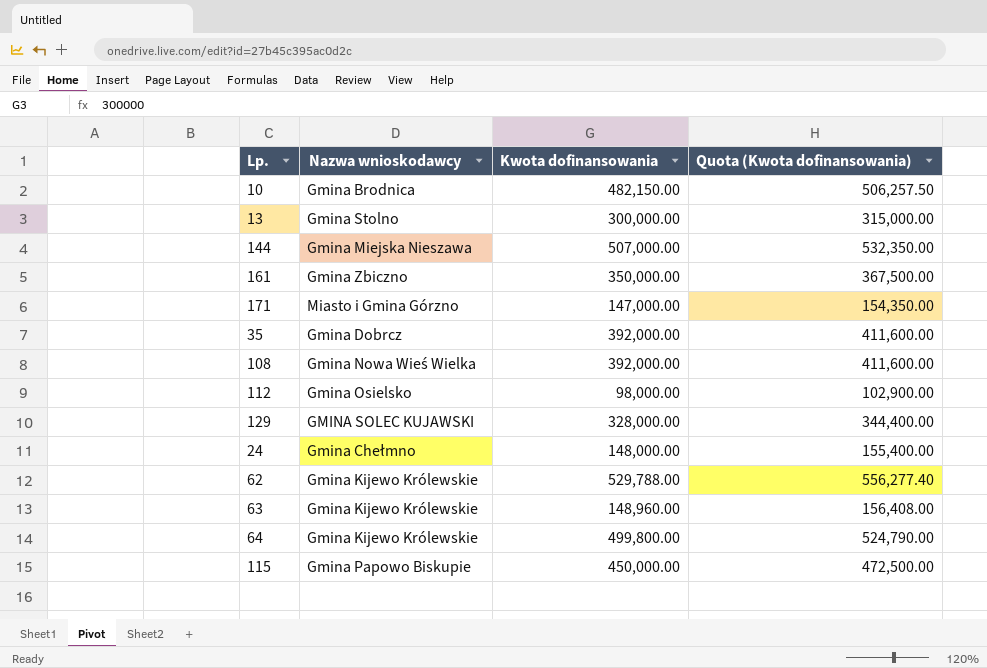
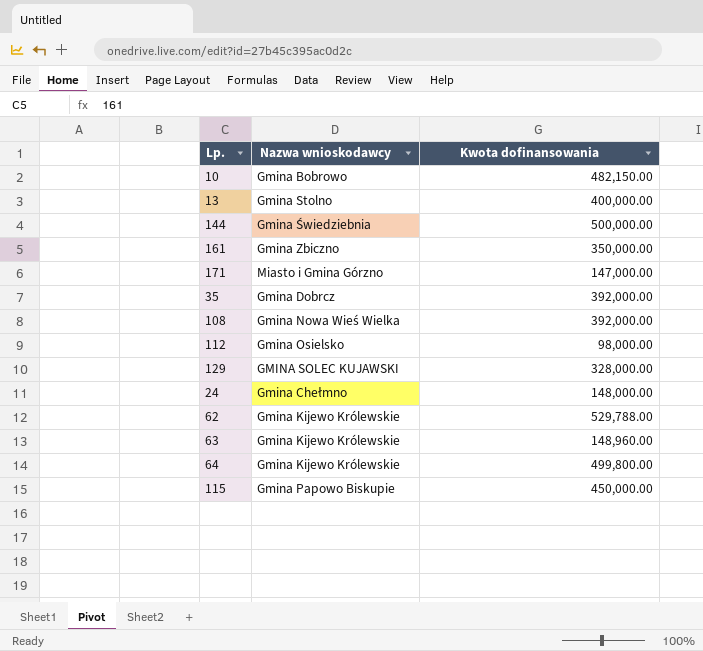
column Quota (Kwota dofinansowania) | formula: [Kwota dofinansowania] * 1.05 -> none
10 | Nazwa wnioskodawcy: Gmina Brodnica -> Gmina Bobrowo
13 | Kwota dofinansowania: 300,000.00 -> 400,000.00
144 | Nazwa wnioskodawcy: Gmina Miejska Nieszawa -> Gmina Świedziebnia
144 | Kwota dofinansowania: 507,000.00 -> 500,000.00

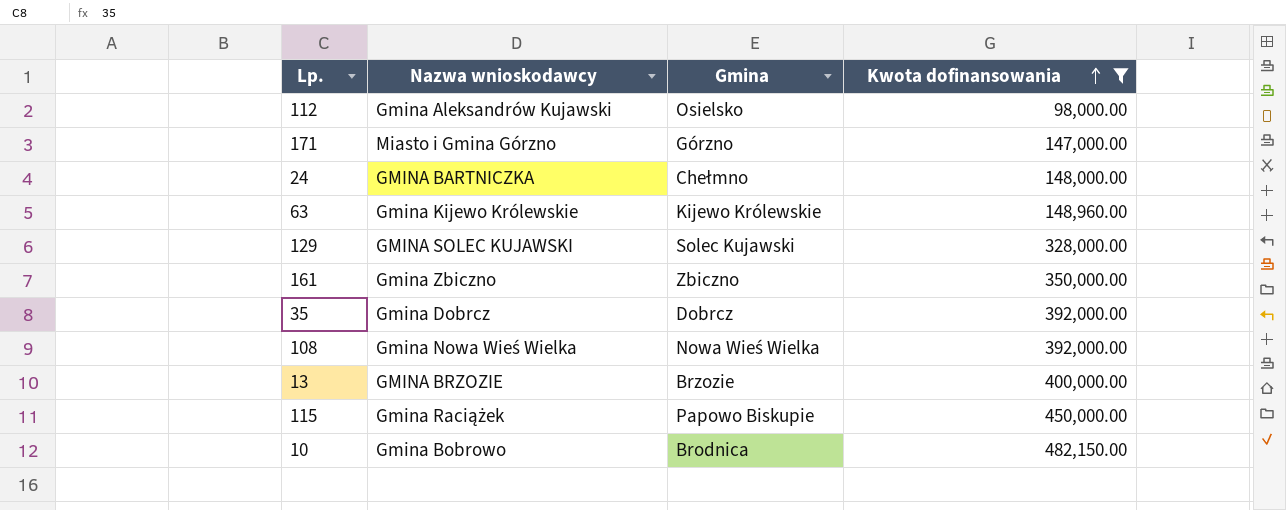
filter: none -> Kwota dofinansowania <= 482,150.00
row order: none -> Kwota dofinansowania ascending
column Gmina | position: none -> 3
112 | Nazwa wnioskodawcy: Gmina Osielsko -> Gmina Aleksandrów Kujawski
24 | Nazwa wnioskodawcy: Gmina Chełmno -> GMINA BARTNICZKA
13 | Nazwa wnioskodawcy: Gmina Stolno -> GMINA BRZOZIE
115 | Nazwa wnioskodawcy: Gmina Papowo Biskupie -> Gmina Raciążek

